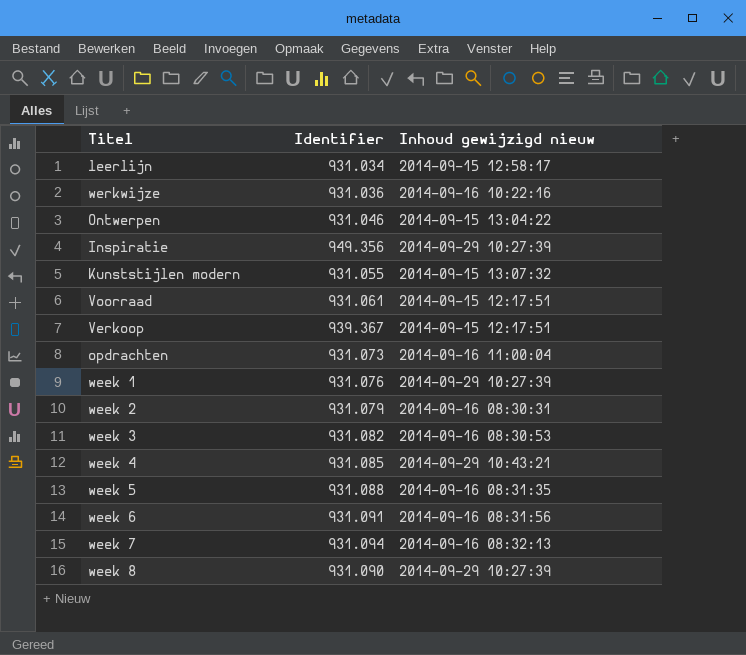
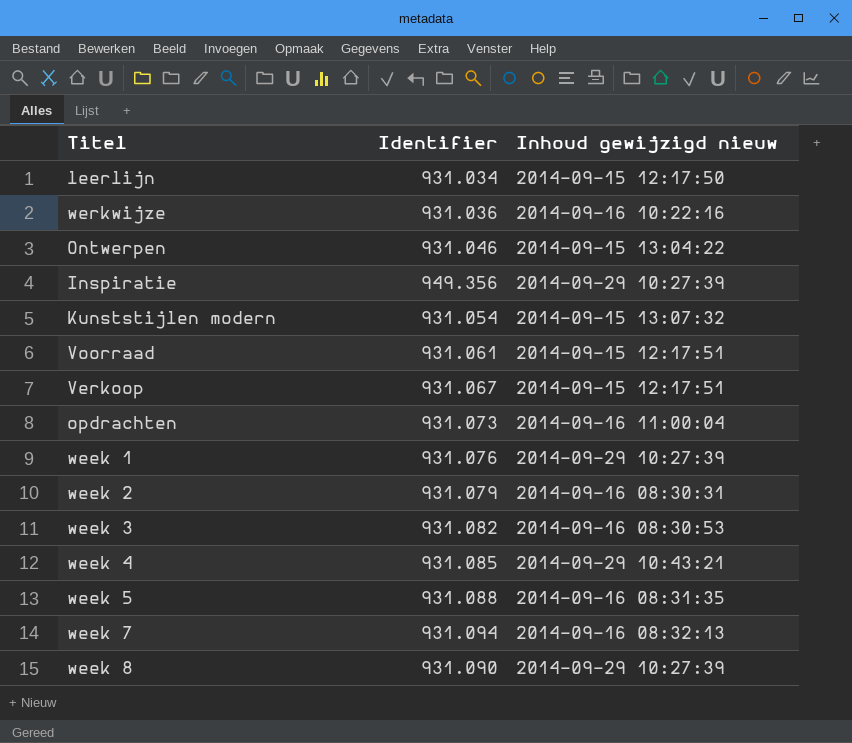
row week 6: 931.091 | 2014-09-16 08:31:56 -> none
leerlijn | Inhoud gewijzigd nieuw: 2014-09-15 12:58:17 -> 2014-09-15 12:17:50
Kunststijlen modern | Identifier: 931.055 -> 931.054
Verkoop | Identifier: 939.367 -> 931.067

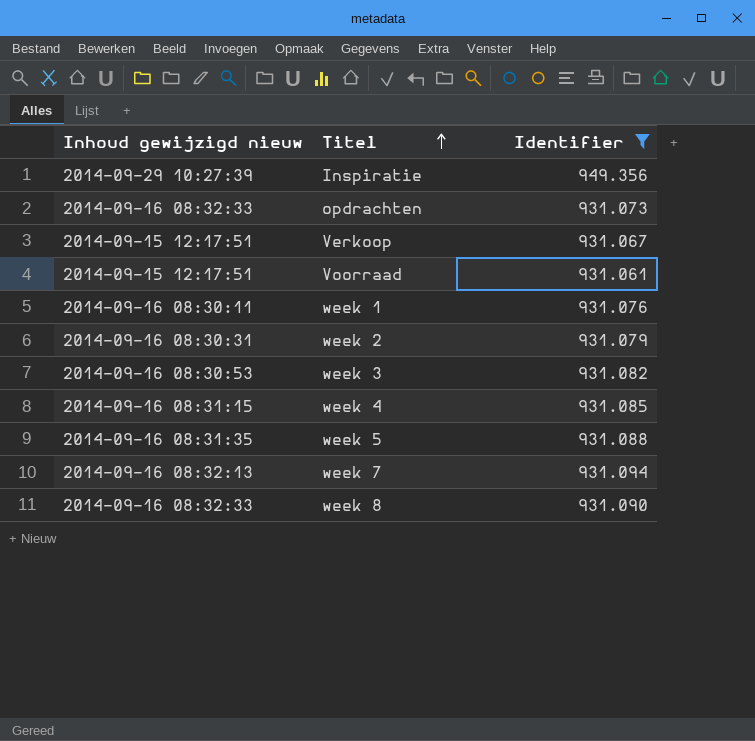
filter: none -> Identifier >= 931.061
row order: none -> Titel ascending
column Inhoud gewijzigd nieuw | position: 3 -> 1
opdrachten | Inhoud gewijzigd nieuw: 2014-09-16 11:00:04 -> 2014-09-16 08:32:33
week 1 | Inhoud gewijzigd nieuw: 2014-09-29 10:27:39 -> 2014-09-16 08:30:11
week 4 | Inhoud gewijzigd nieuw: 2014-09-29 10:43:21 -> 2014-09-16 08:31:15
week 8 | Inhoud gewijzigd nieuw: 2014-09-29 10:27:39 -> 2014-09-16 08:32:33

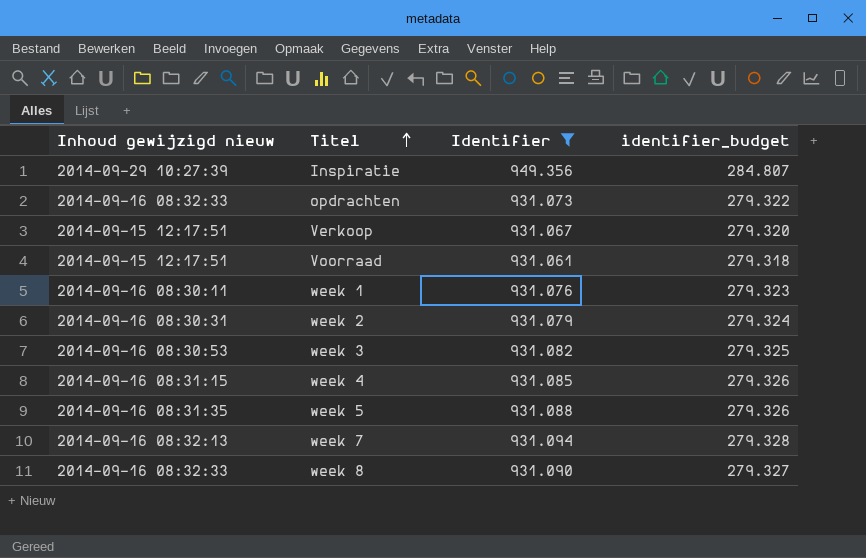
column identifier_budget | formula: none -> [Identifier] * 0,3

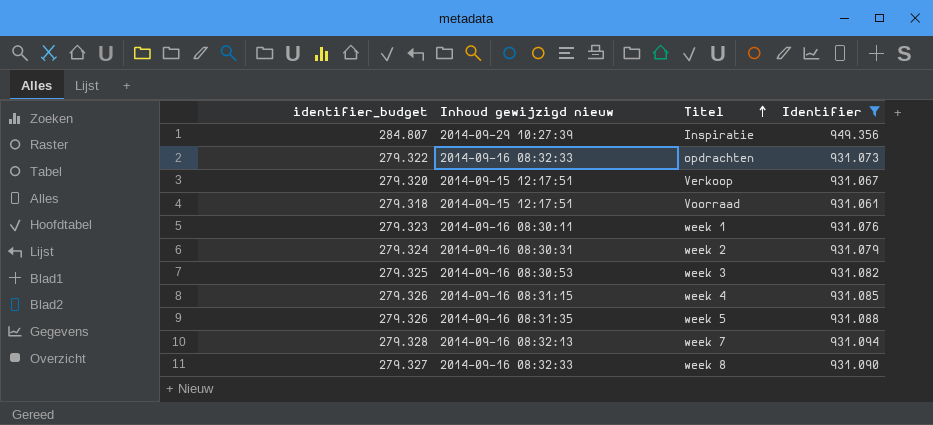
column identifier_budget | position: 4 -> 1

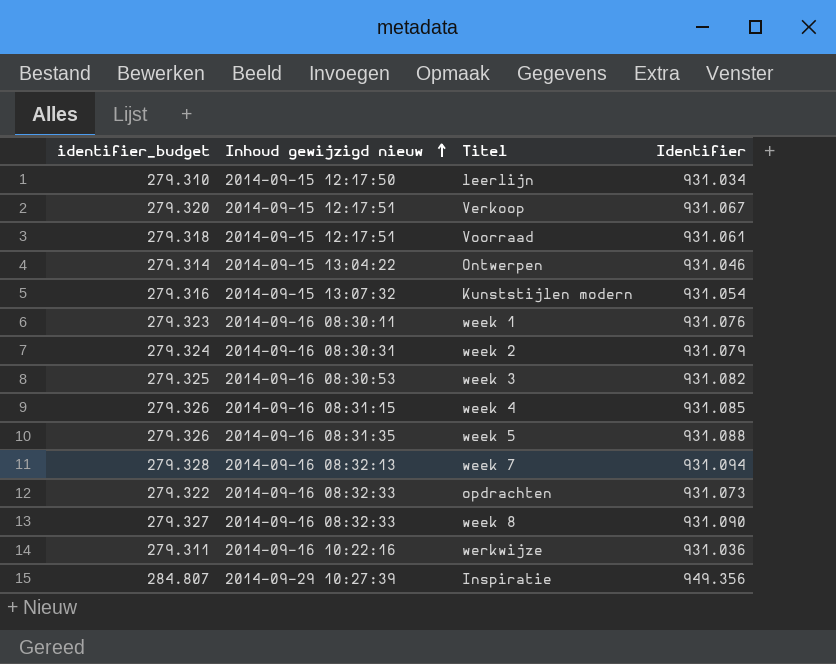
filter: Identifier >= 931.061 -> none
row order: Titel ascending -> Inhoud gewijzigd nieuw ascending

